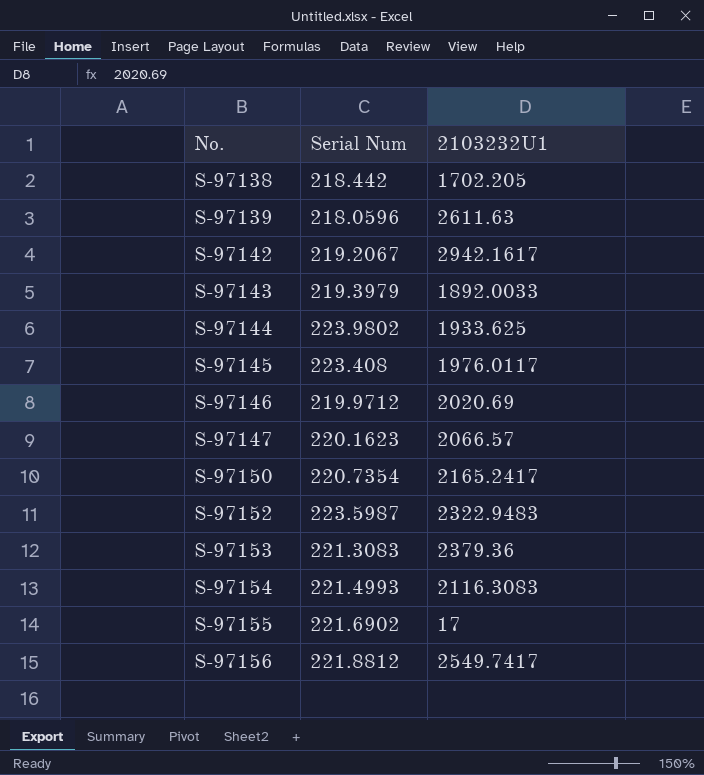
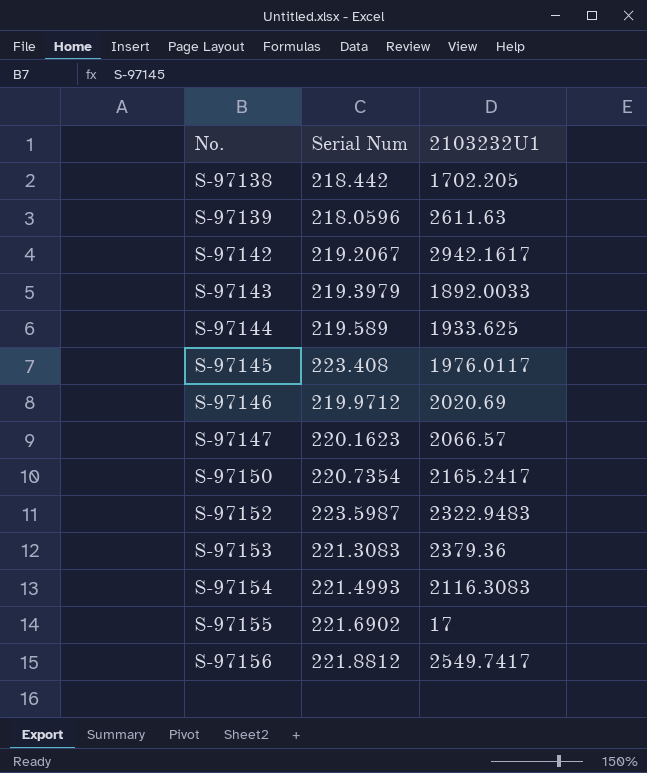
S-97144 | Serial Num: 223.9802 -> 219.589

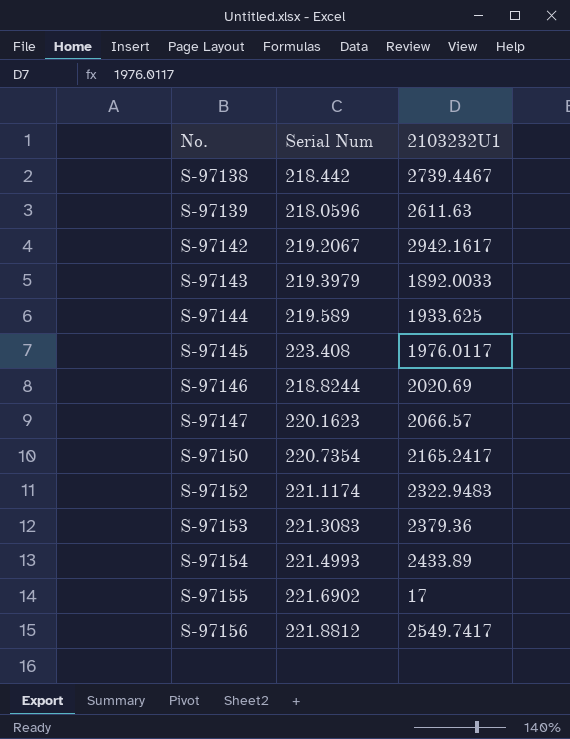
S-97138 | 2103232U1: 1702.205 -> 2739.4467
S-97146 | Serial Num: 219.9712 -> 218.8244
S-97152 | Serial Num: 223.5987 -> 221.1174
S-97154 | 2103232U1: 2116.3083 -> 2433.89

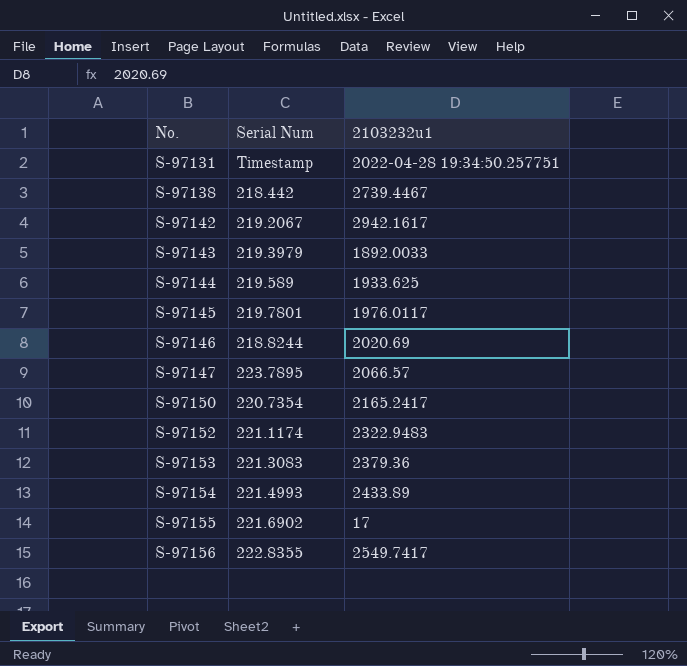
column name: 2103232U1 -> 2103232u1
row S-97139: 218.0596 | 2611.63 -> none
row S-97131: none -> Timestamp | 2022-04-28 19:34:50.257751
S-97145 | Serial Num: 223.408 -> 219.7801
S-97147 | Serial Num: 220.1623 -> 223.7895
S-97156 | Serial Num: 221.8812 -> 222.8355

